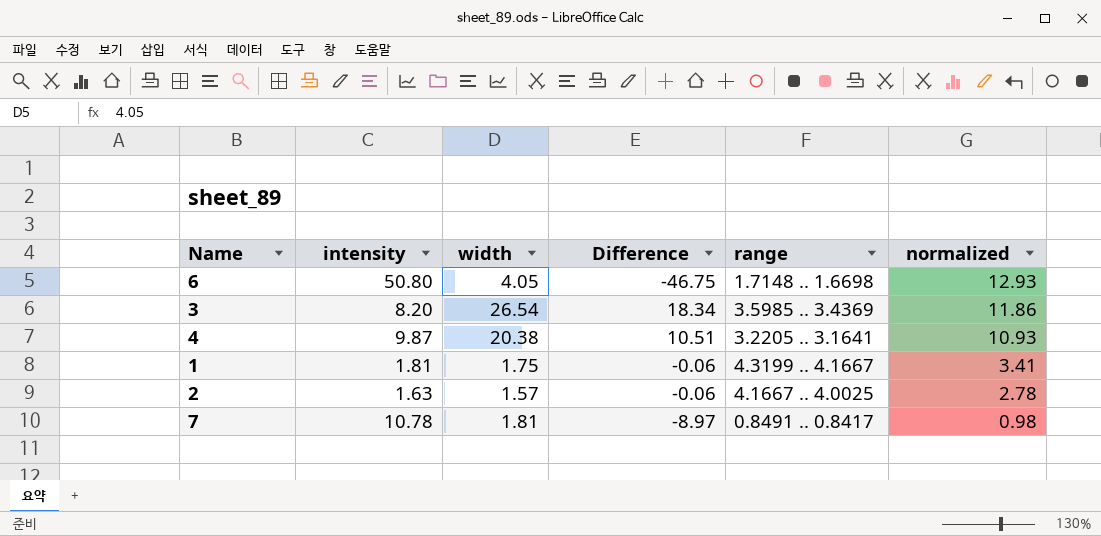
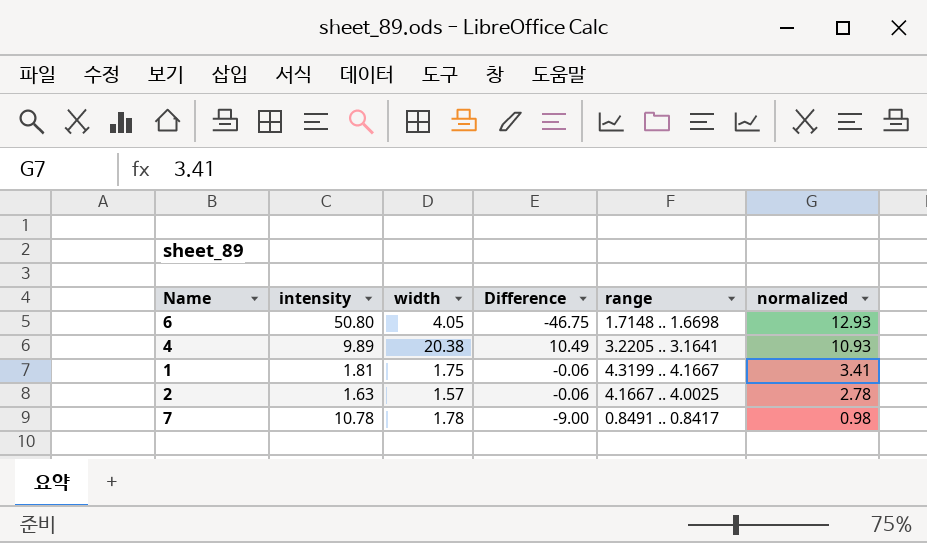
row 3: 8.20 | 26.54 | 18.34 | 3.5985 .. 3.4369 | 11.86 -> none
4 | intensity: 9.87 -> 9.89
4 | Difference: 10.51 -> 10.49
7 | width: 1.81 -> 1.78
7 | Difference: -8.97 -> -9.00

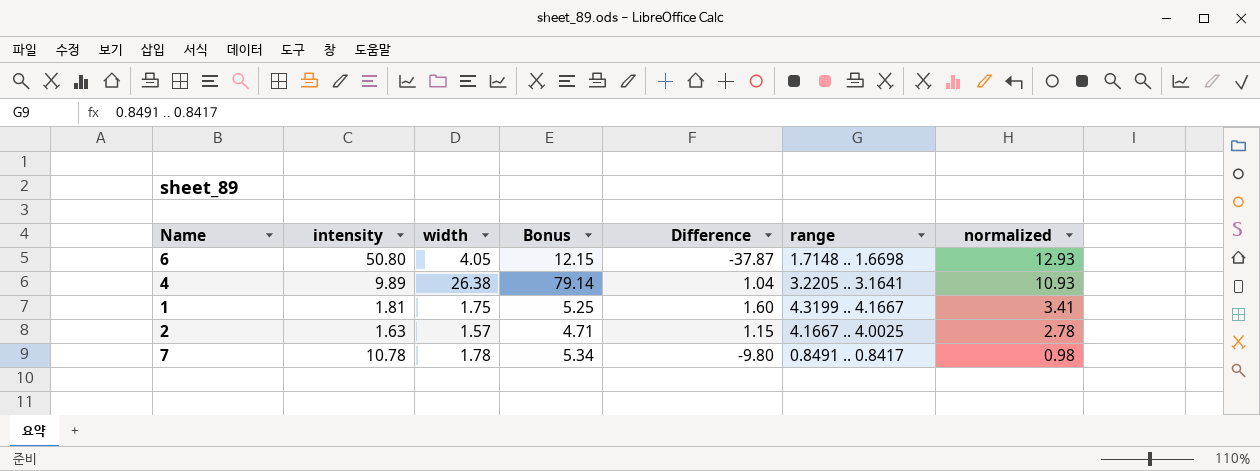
column Bonus | formula: none -> [width] * 3
column Difference | formula: [width] - [intensity] -> [normalized] - [intensity]
4 | width: 20.38 -> 26.38

